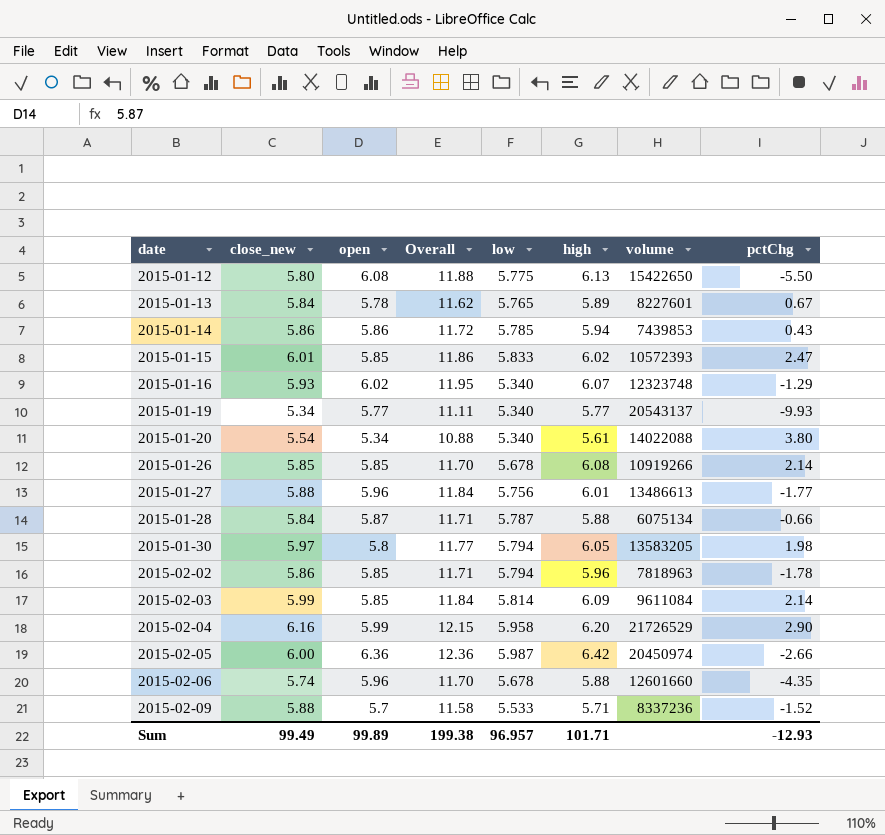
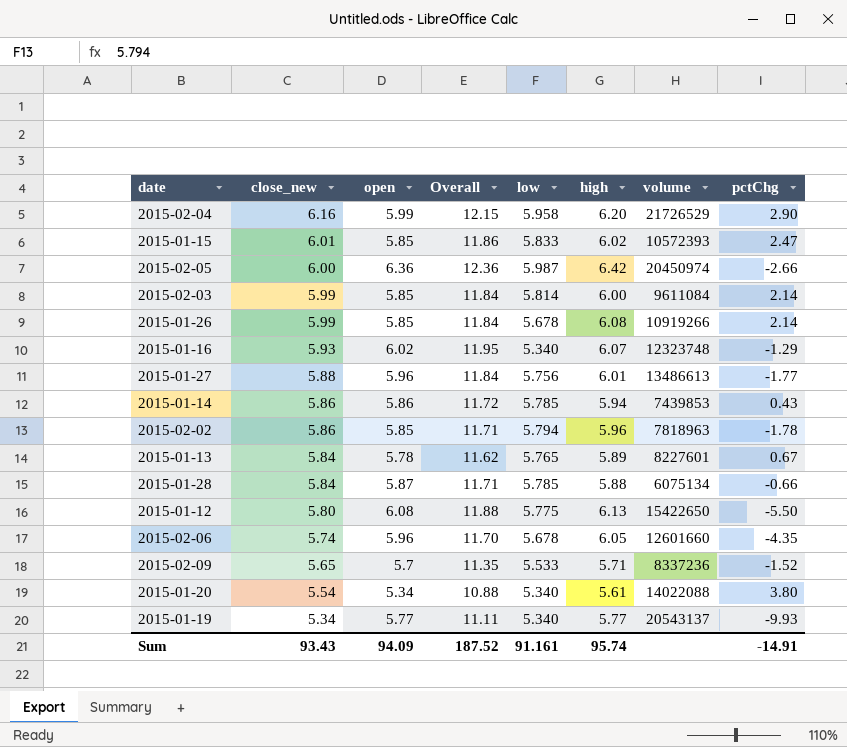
row order: date ascending -> close_new descending
row 2015-01-30: 5.97 | 5.8 | 11.77 | 5.794 | 6.05 | 13583205 | 1.98 -> none
2015-02-03 | high: 6.09 -> 6.00
2015-01-26 | close_new: 5.85 -> 5.99
2015-01-26 | Overall: 11.70 -> 11.84
2015-01-28 | low: 5.787 -> 5.785
2015-02-06 | high: 5.88 -> 6.05
2015-02-09 | close_new: 5.88 -> 5.65
2015-02-09 | Overall: 11.58 -> 11.35
Sum | close_new: 99.49 -> 93.43
Sum | open: 99.89 -> 94.09
Sum | Overall: 199.38 -> 187.52
Sum | low: 96.957 -> 91.161
Sum | high: 101.71 -> 95.74
Sum | pctChg: -12.93 -> -14.91

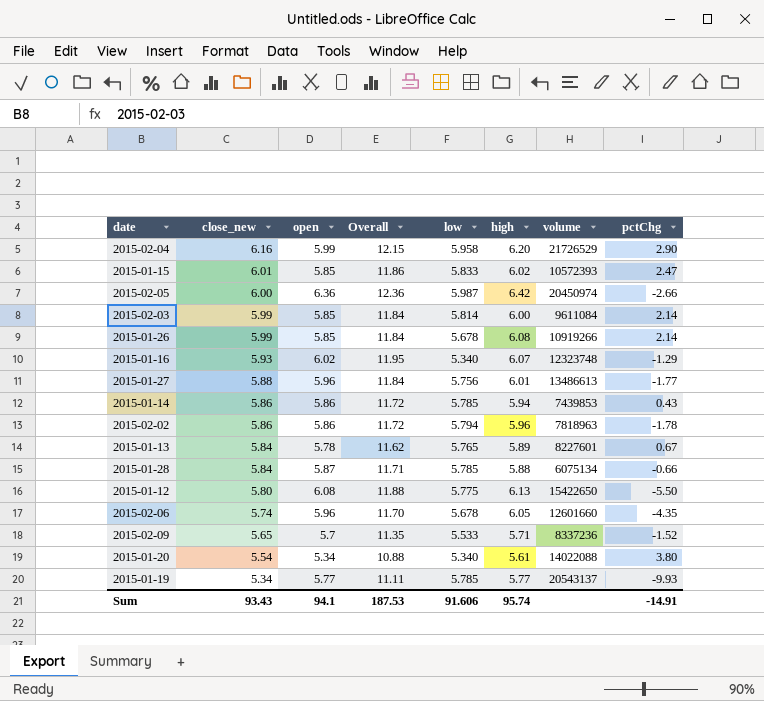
2015-02-02 | open: 5.85 -> 5.86
2015-02-02 | Overall: 11.71 -> 11.72
2015-01-19 | low: 5.340 -> 5.785
Sum | open: 94.09 -> 94.1
Sum | Overall: 187.52 -> 187.53
Sum | low: 91.161 -> 91.606

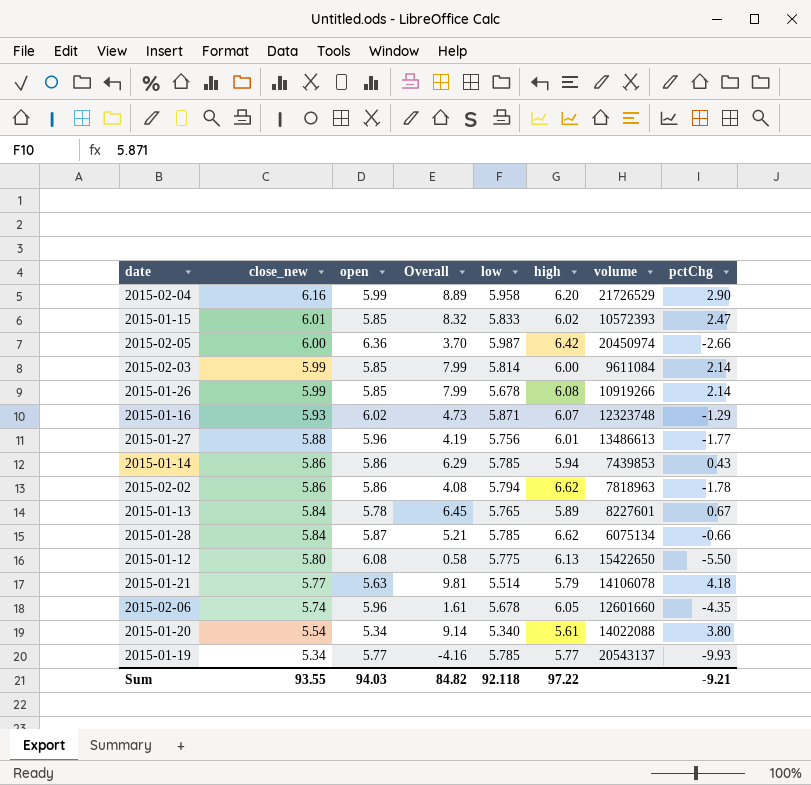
column Overall | formula: [close_new] + [open] -> [open] + [pctChg]
row 2015-02-09: 5.65 | 5.7 | 11.35 | 5.533 | 5.71 | 8337236 | -1.52 -> none
2015-01-16 | low: 5.340 -> 5.871
2015-02-02 | high: 5.96 -> 6.62
2015-01-28 | high: 5.88 -> 6.62
row 2015-01-21: none -> 5.77 | 5.63 | 9.81 | 5.514 | 5.79 | 14106078 | 4.18
Sum | close_new: 93.43 -> 93.55
Sum | open: 94.1 -> 94.03
Sum | Overall: 187.53 -> 84.82
Sum | low: 91.606 -> 92.118
Sum | high: 95.74 -> 97.22
Sum | pctChg: -14.91 -> -9.21

